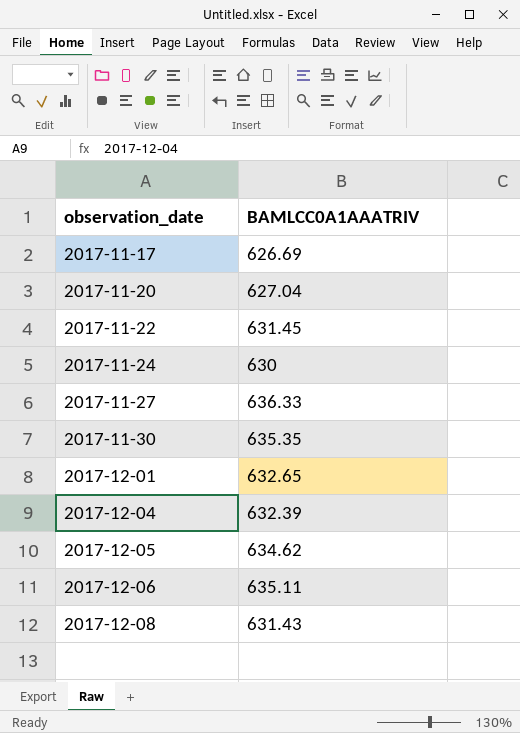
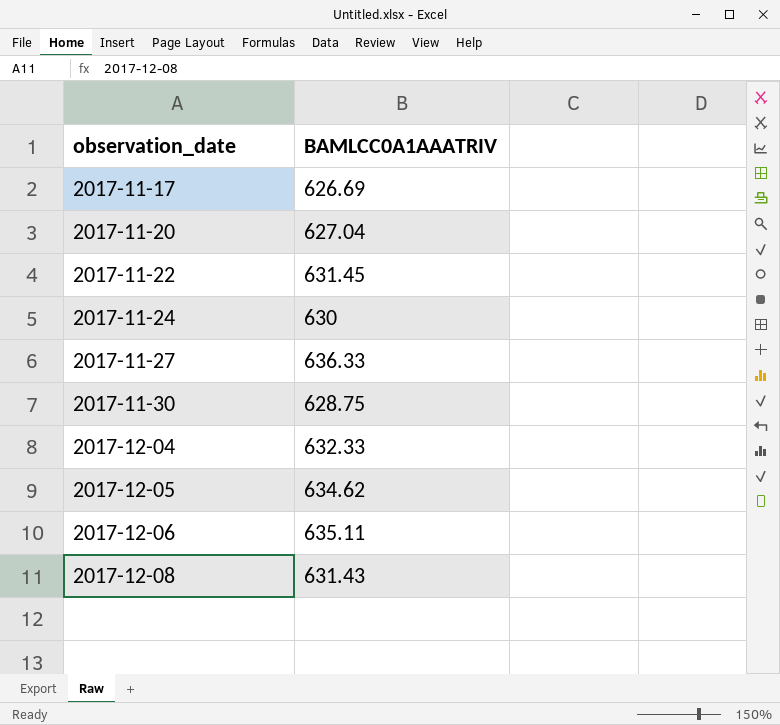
row 2017-12-01: 632.65 -> none
2017-11-30 | BAMLCC0A1AAATRIV: 635.35 -> 628.75
2017-12-04 | BAMLCC0A1AAATRIV: 632.39 -> 632.33

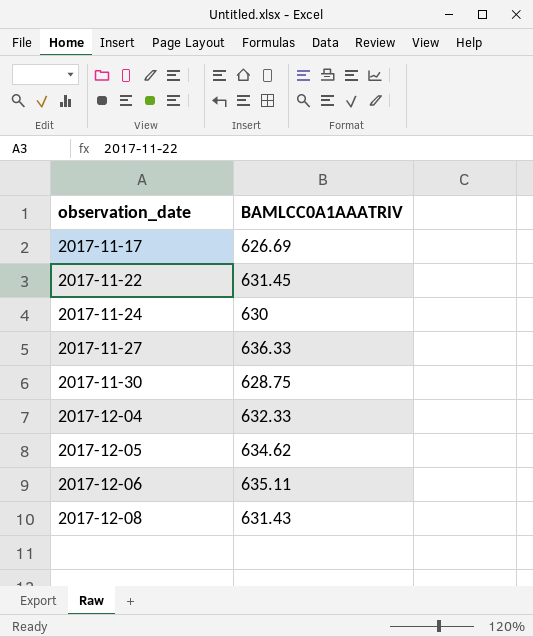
row 2017-11-20: 627.04 -> none

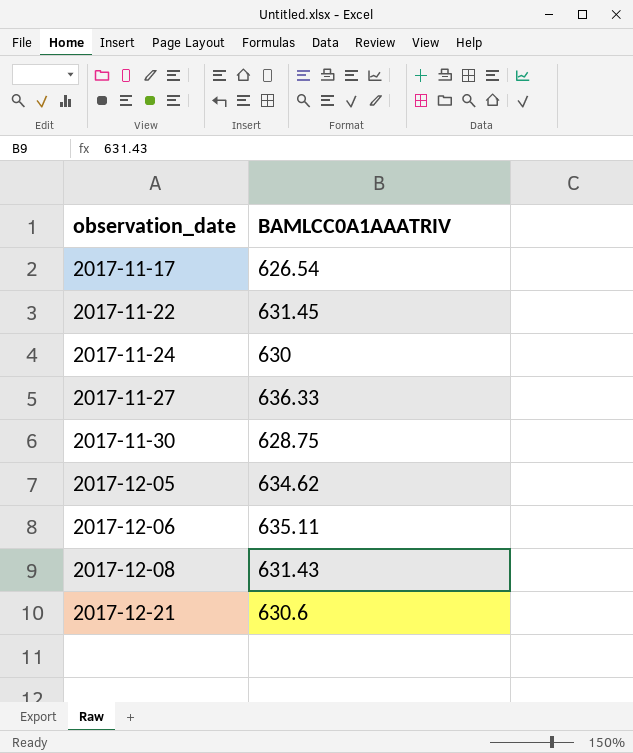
row 2017-12-04: 632.33 -> none
2017-11-17 | BAMLCC0A1AAATRIV: 626.69 -> 626.54
row 2017-12-21: none -> 630.6

